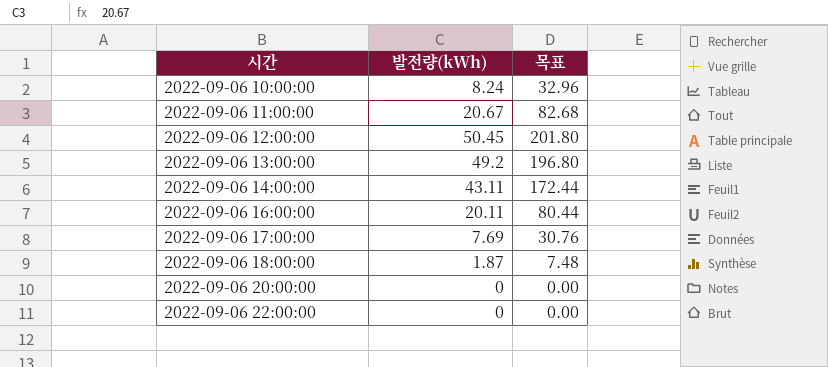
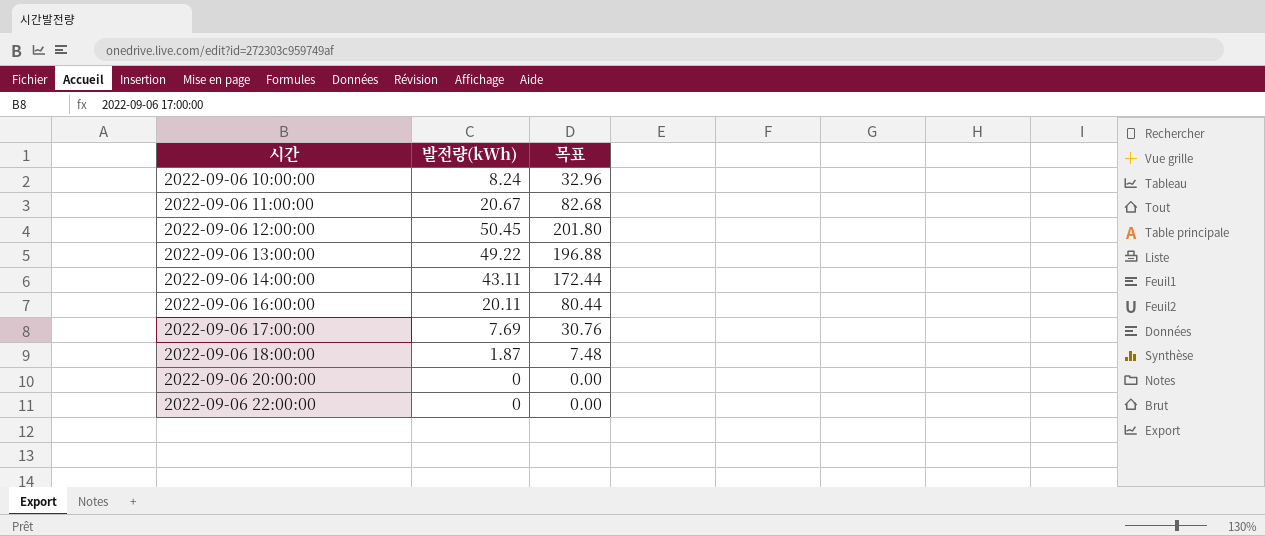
2022-09-06 13:00:00 | 발전량(kWh): 49.2 -> 49.22
2022-09-06 13:00:00 | 목표: 196.80 -> 196.88

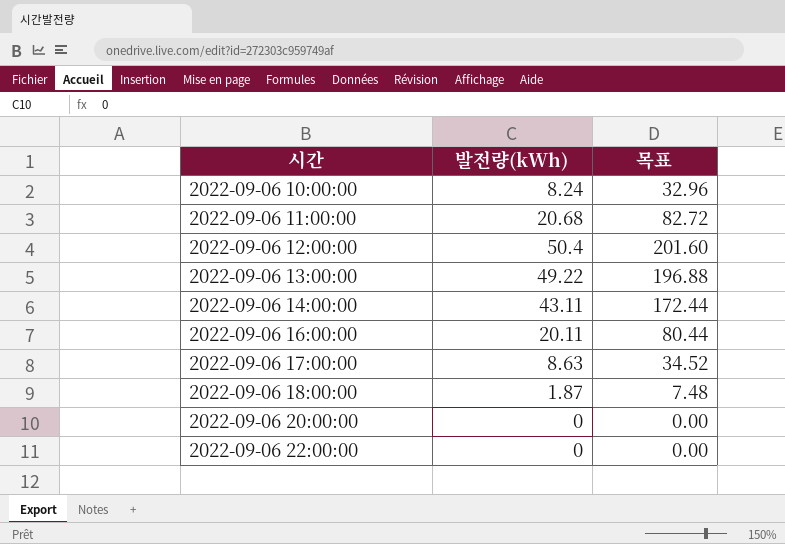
2022-09-06 11:00:00 | 발전량(kWh): 20.67 -> 20.68
2022-09-06 11:00:00 | 목표: 82.68 -> 82.72
2022-09-06 12:00:00 | 발전량(kWh): 50.45 -> 50.4
2022-09-06 12:00:00 | 목표: 201.80 -> 201.60
2022-09-06 17:00:00 | 발전량(kWh): 7.69 -> 8.63
2022-09-06 17:00:00 | 목표: 30.76 -> 34.52

